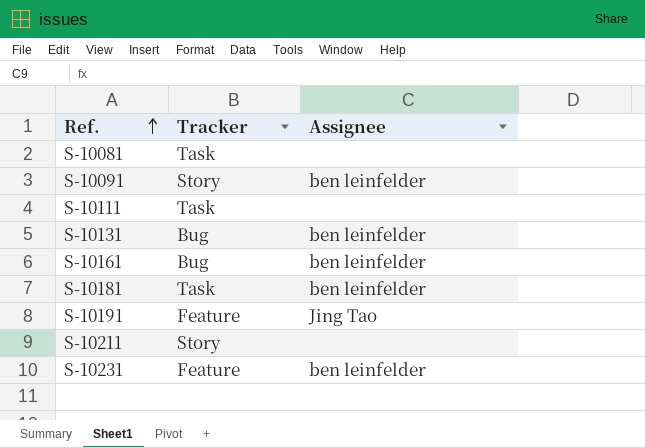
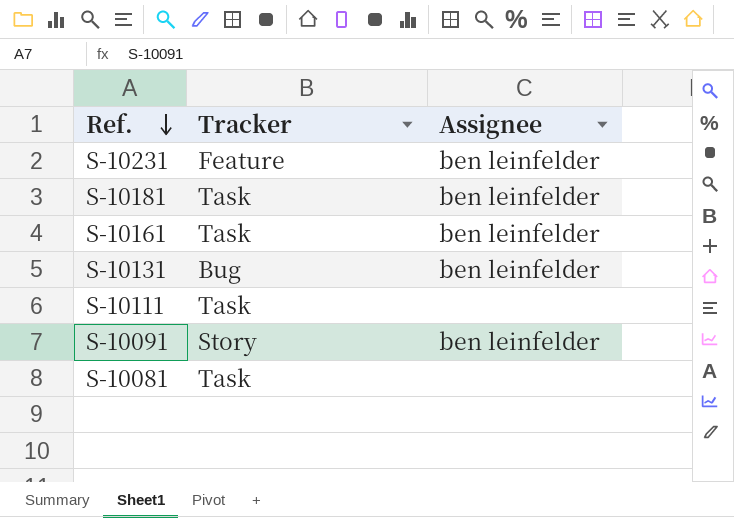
row order: Ref. ascending -> Ref. descending
row S-10191: Feature | Jing Tao -> none
row S-10211: Story | none -> none
S-10161 | Tracker: Bug -> Task

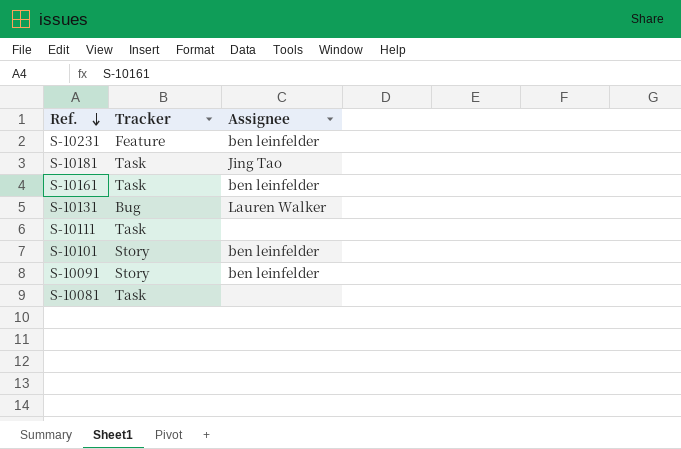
S-10181 | Assignee: ben leinfelder -> Jing Tao
S-10131 | Assignee: ben leinfelder -> Lauren Walker
row S-10101: none -> Story | ben leinfelder

